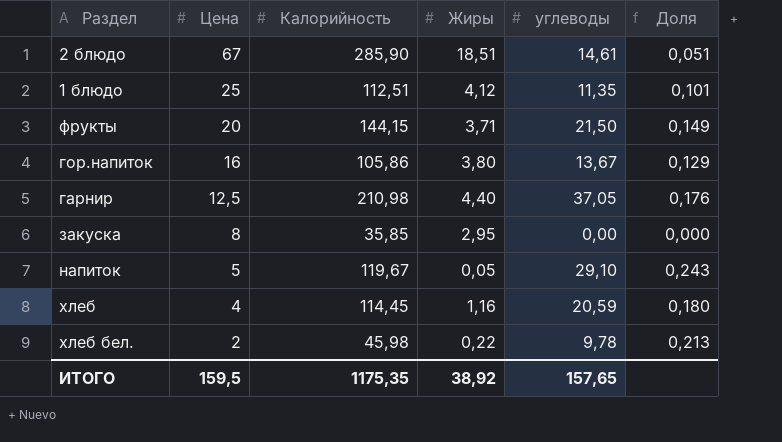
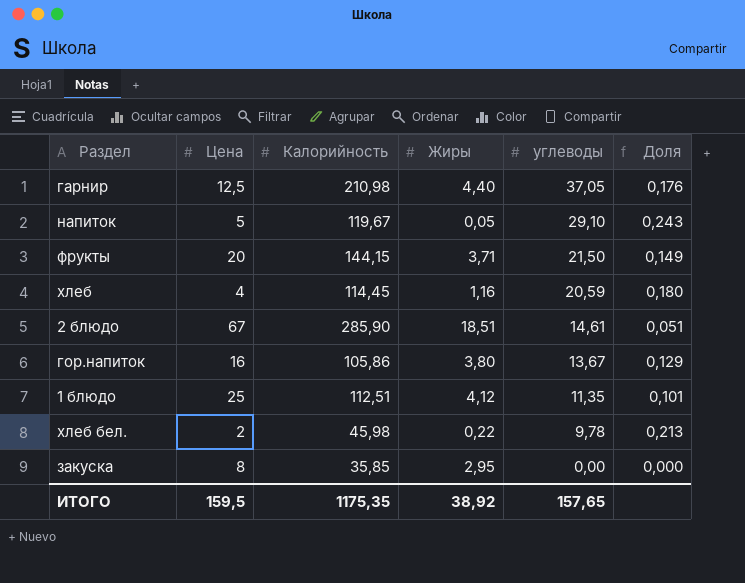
row order: Цена descending -> углеводы descending

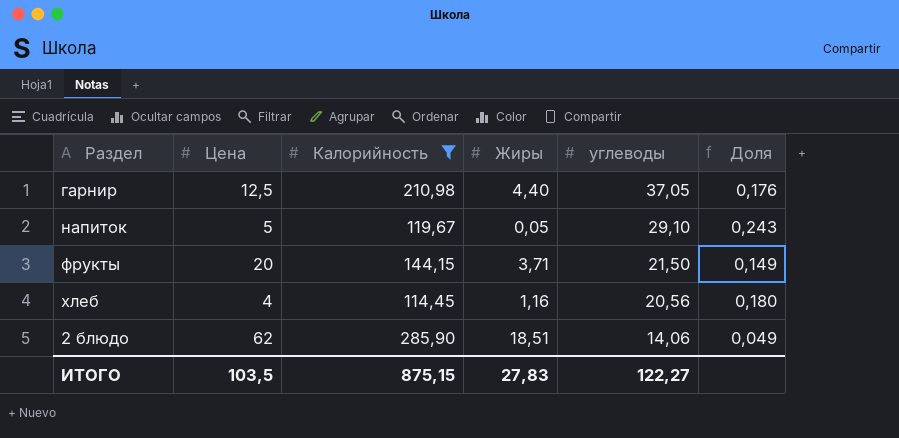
filter: none -> Калорийность >= 114,45
хлеб | углеводы: 20,59 -> 20,56
2 блюдо | Цена: 67 -> 62
2 блюдо | углеводы: 14,61 -> 14,06
2 блюдо | Доля: 0,051 -> 0,049
ИТОГО | Цена: 159,5 -> 103,5
ИТОГО | Калорийность: 1175,35 -> 875,15
ИТОГО | Жиры: 38,92 -> 27,83
ИТОГО | углеводы: 157,65 -> 122,27

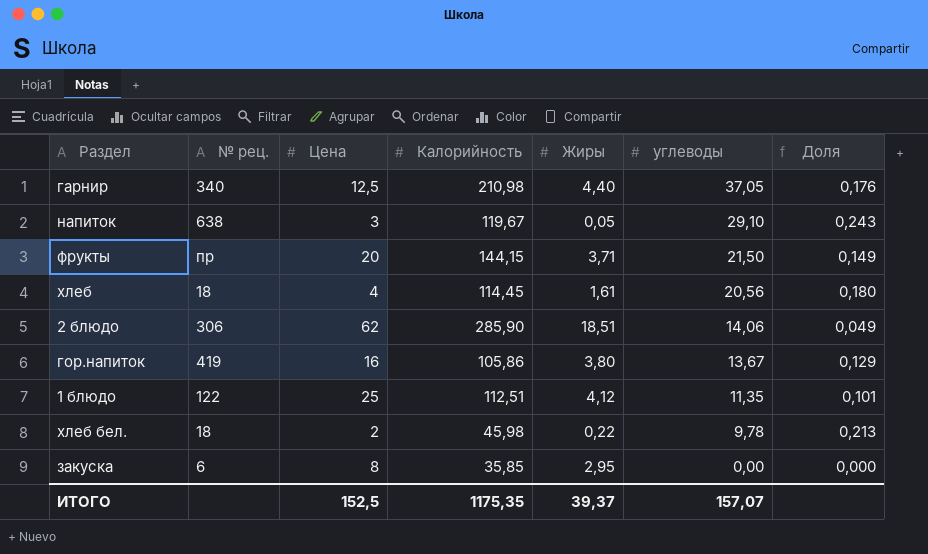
filter: Калорийность >= 114,45 -> none
column № рец. | position: none -> 2
напиток | Цена: 5 -> 3
хлеб | Жиры: 1,16 -> 1,61
ИТОГО | Цена: 103,5 -> 152,5
ИТОГО | Калорийность: 875,15 -> 1175,35
ИТОГО | Жиры: 27,83 -> 39,37
ИТОГО | углеводы: 122,27 -> 157,07

